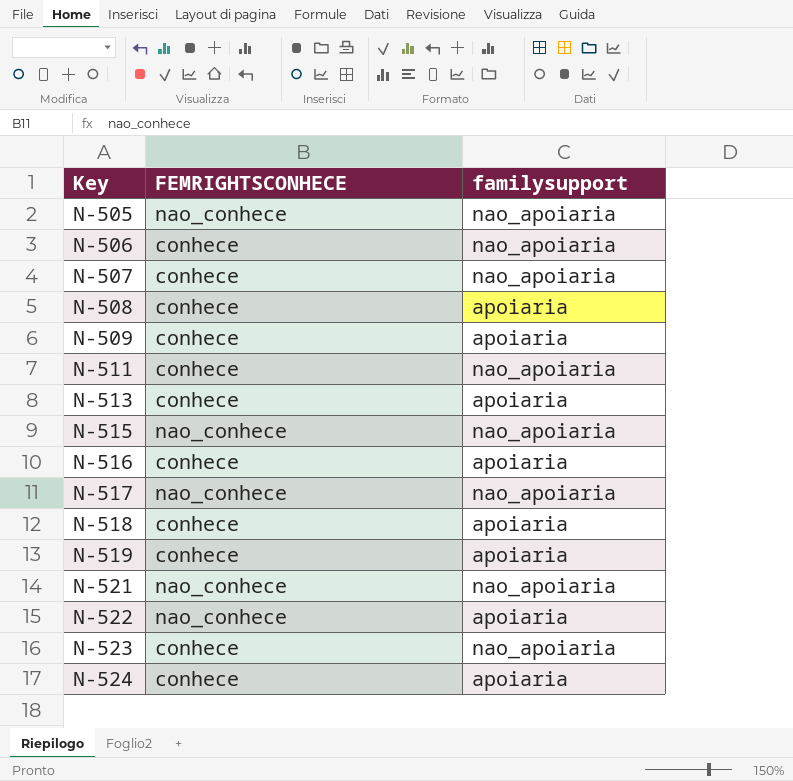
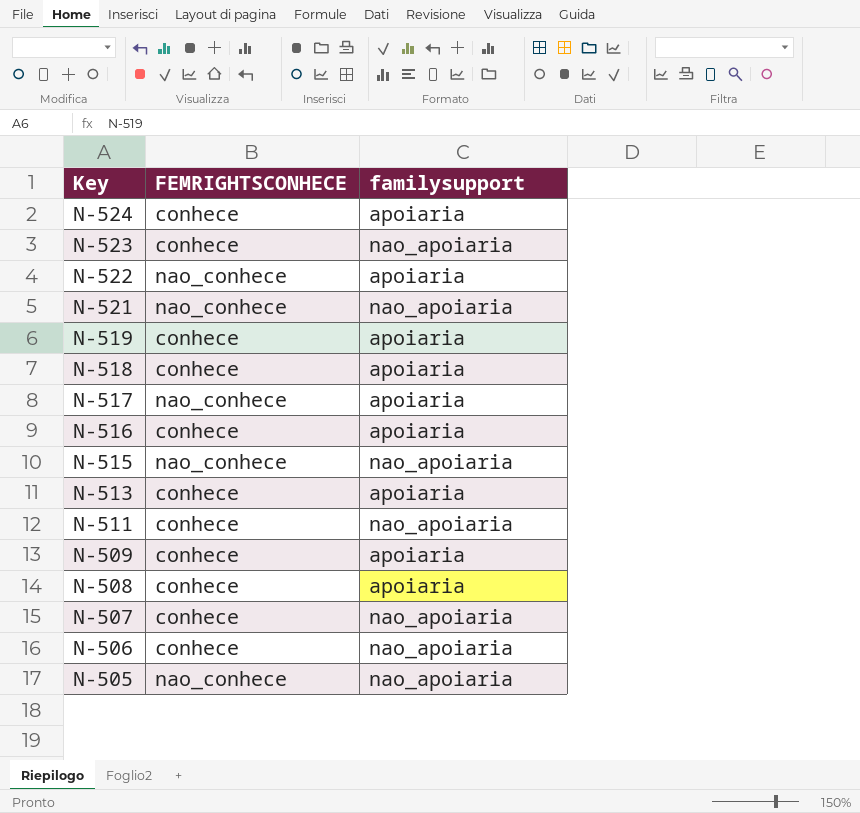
row order: Key ascending -> Key descending
N-517 | familysupport: nao_apoiaria -> apoiaria

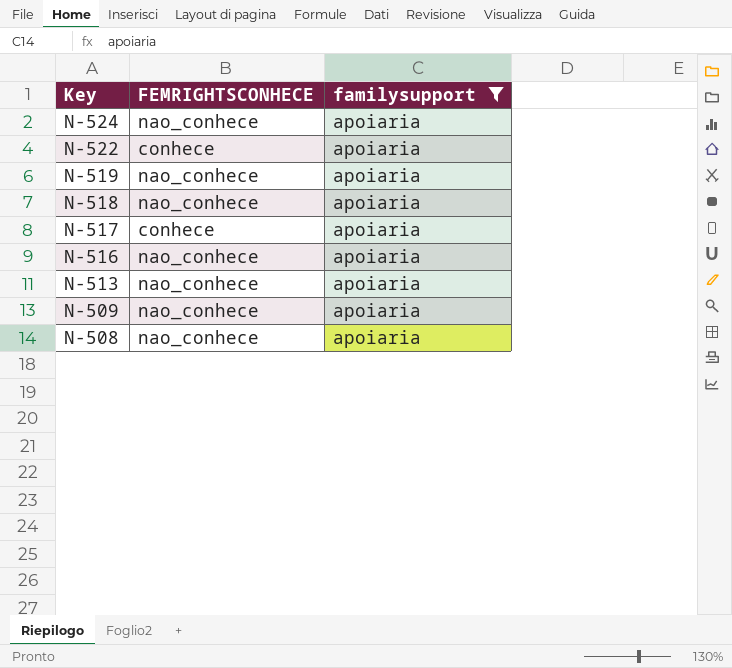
filter: none -> familysupport = apoiaria
N-524 | FEMRIGHTSCONHECE: conhece -> nao_conhece
N-522 | FEMRIGHTSCONHECE: nao_conhece -> conhece
N-519 | FEMRIGHTSCONHECE: conhece -> nao_conhece
N-518 | FEMRIGHTSCONHECE: conhece -> nao_conhece
N-517 | FEMRIGHTSCONHECE: nao_conhece -> conhece
N-516 | FEMRIGHTSCONHECE: conhece -> nao_conhece
N-513 | FEMRIGHTSCONHECE: conhece -> nao_conhece
N-509 | FEMRIGHTSCONHECE: conhece -> nao_conhece
N-508 | FEMRIGHTSCONHECE: conhece -> nao_conhece

